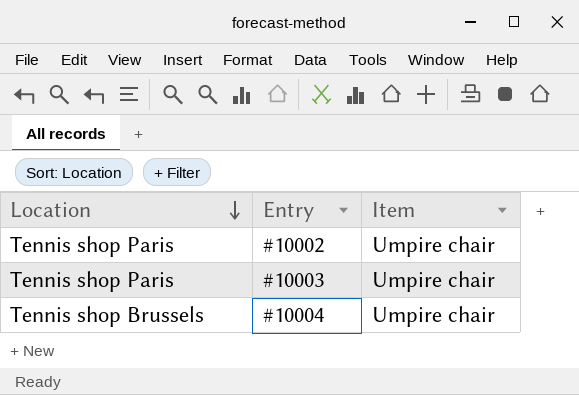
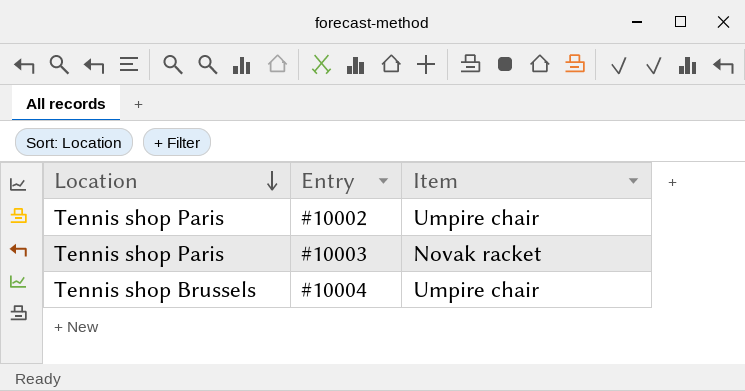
#10003 | Item: Umpire chair -> Novak racket

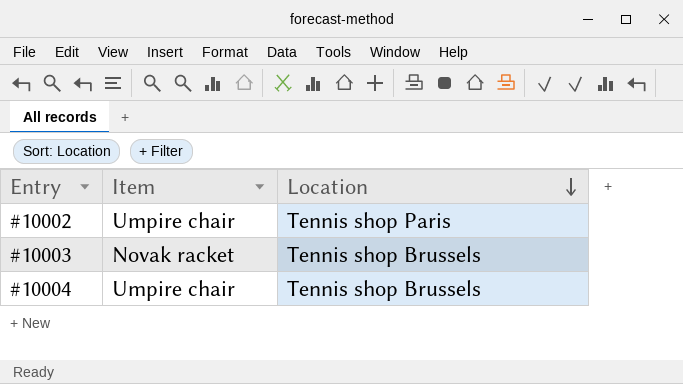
column Location | position: 1 -> 3
#10003 | Location: Tennis shop Paris -> Tennis shop Brussels

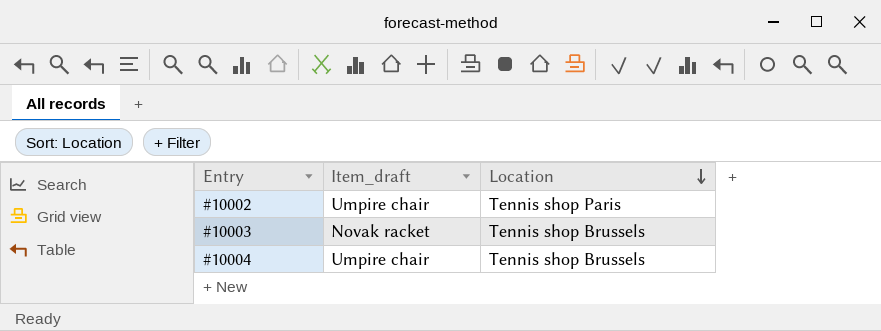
column name: Item -> Item_draft

